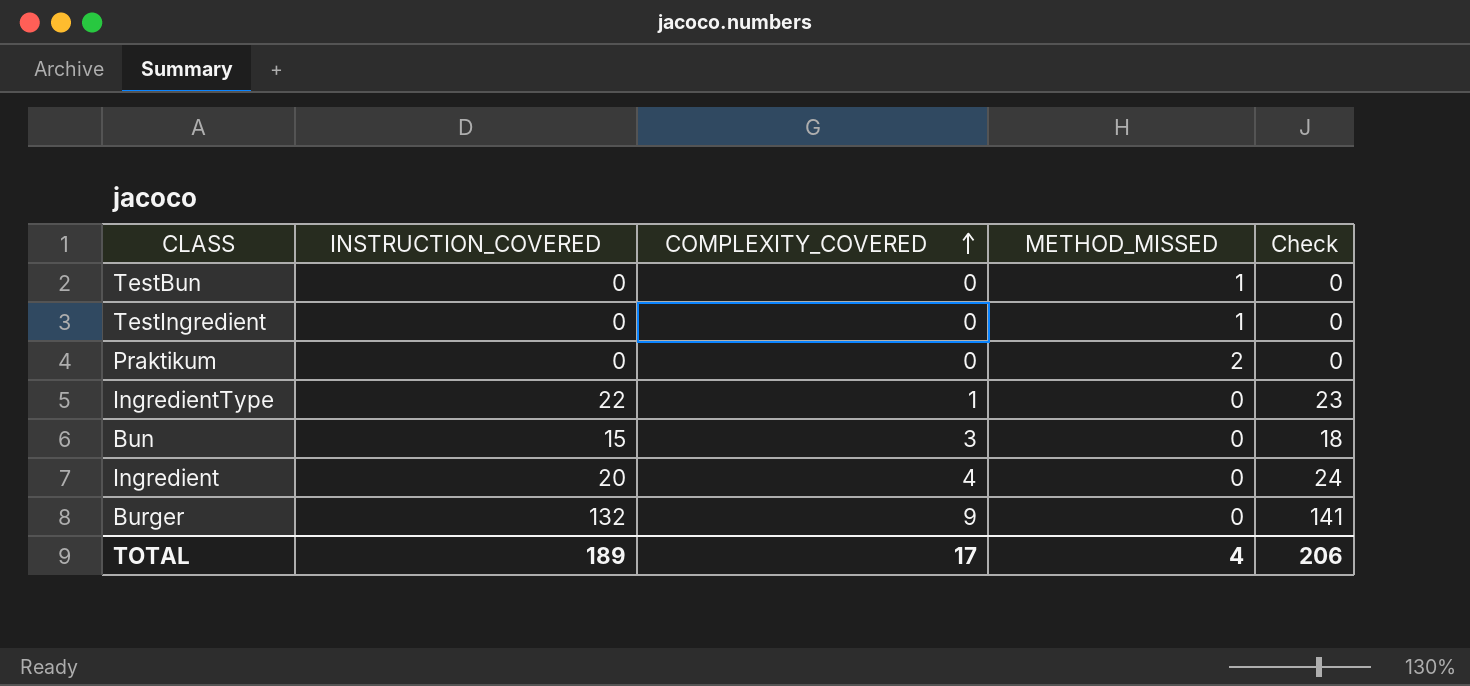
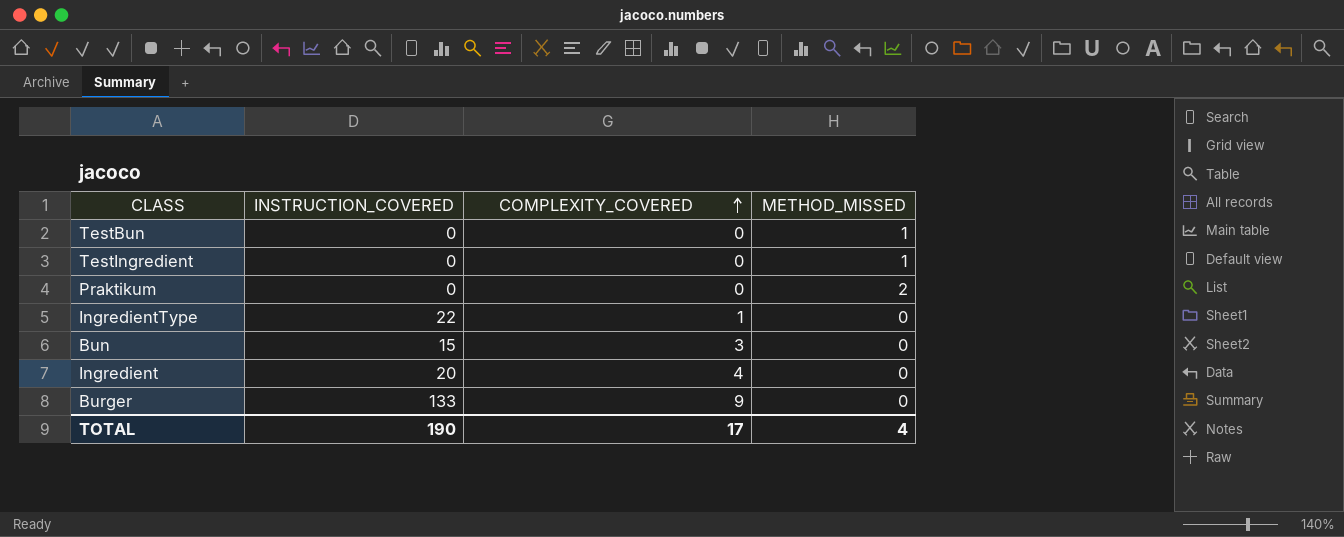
column Check | formula: [INSTRUCTION_COVERED] + [COMPLEXITY_COVERED] -> none
Burger | INSTRUCTION_COVERED: 132 -> 133
TOTAL | INSTRUCTION_COVERED: 189 -> 190

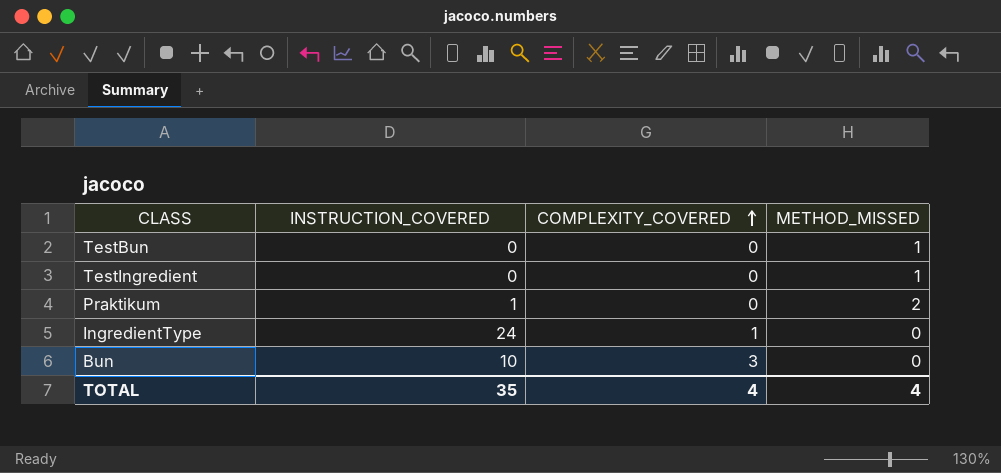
row Ingredient: 20 | 4 | 0 -> none
row Burger: 133 | 9 | 0 -> none
Praktikum | INSTRUCTION_COVERED: 0 -> 1
IngredientType | INSTRUCTION_COVERED: 22 -> 24
Bun | INSTRUCTION_COVERED: 15 -> 10
TOTAL | INSTRUCTION_COVERED: 190 -> 35
TOTAL | COMPLEXITY_COVERED: 17 -> 4

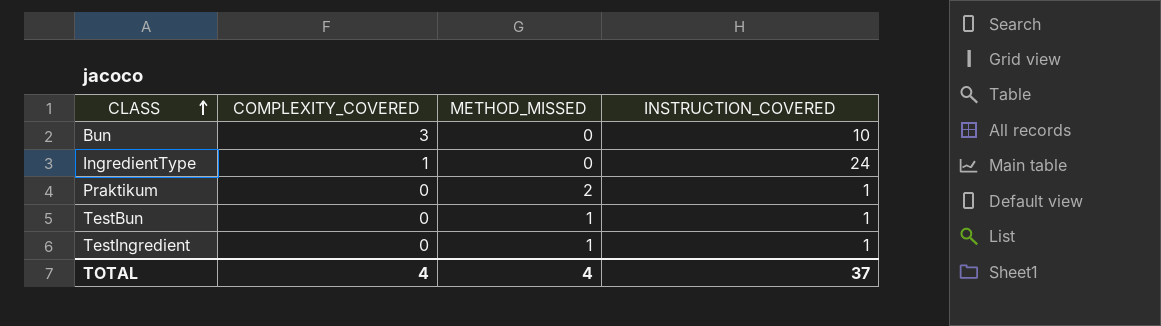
row order: COMPLEXITY_COVERED ascending -> CLASS ascending
column INSTRUCTION_COVERED | position: 2 -> 4
TestBun | INSTRUCTION_COVERED: 0 -> 1
TestIngredient | INSTRUCTION_COVERED: 0 -> 1
TOTAL | INSTRUCTION_COVERED: 35 -> 37

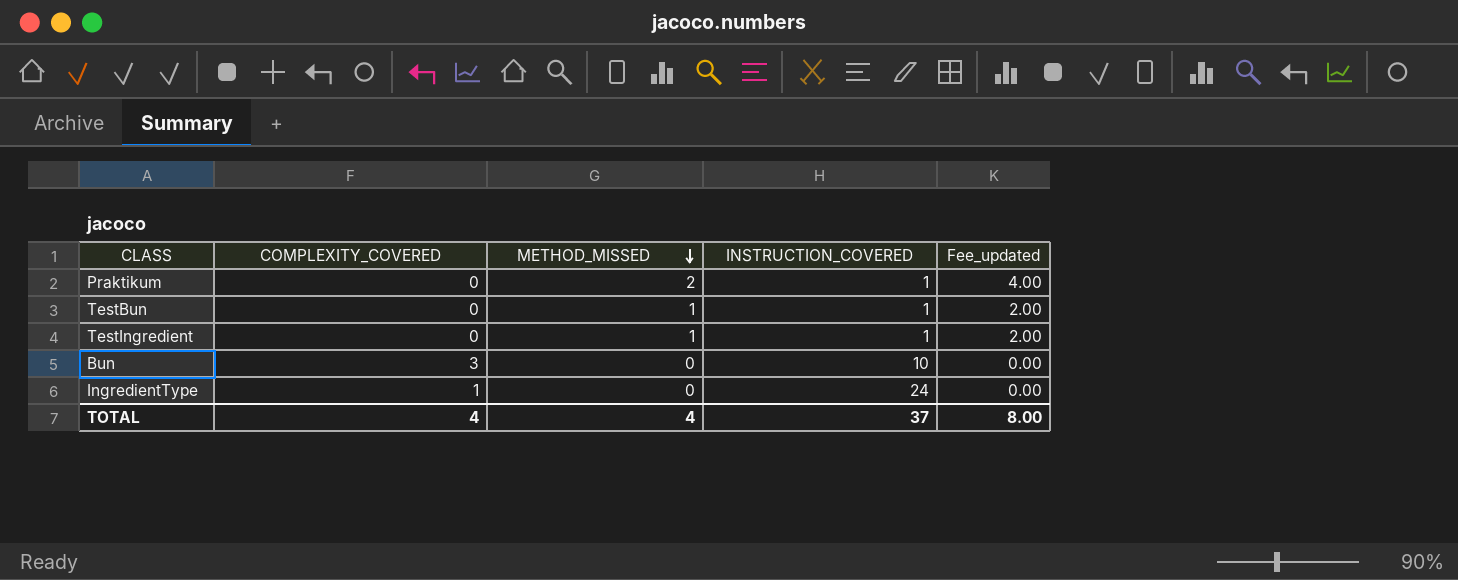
row order: CLASS ascending -> METHOD_MISSED descending
column Fee_updated | formula: none -> [METHOD_MISSED] * 2

